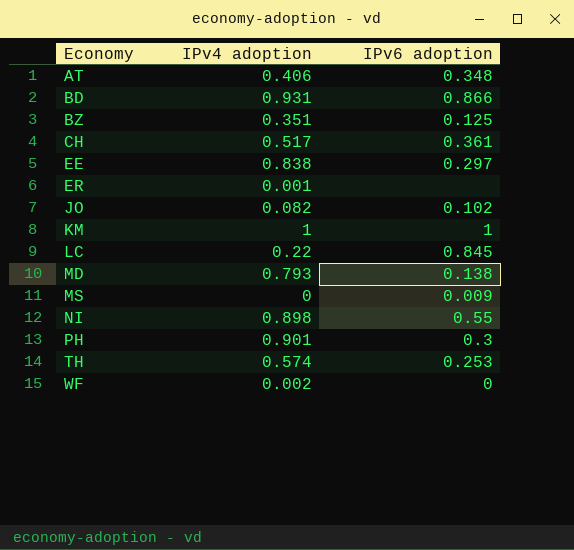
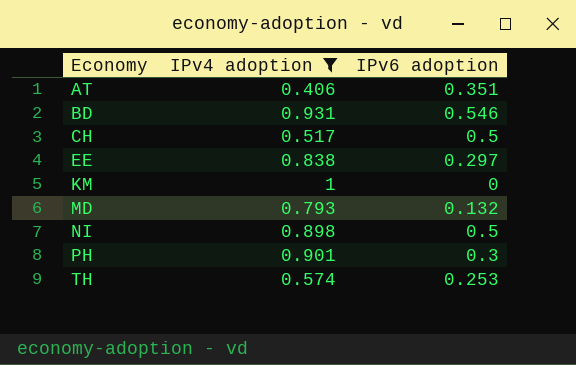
filter: none -> IPv4 adoption >= 0.406
AT | IPv6 adoption: 0.348 -> 0.351
BD | IPv6 adoption: 0.866 -> 0.546
CH | IPv6 adoption: 0.361 -> 0.5
KM | IPv6 adoption: 1 -> 0
MD | IPv6 adoption: 0.138 -> 0.132
NI | IPv6 adoption: 0.55 -> 0.5

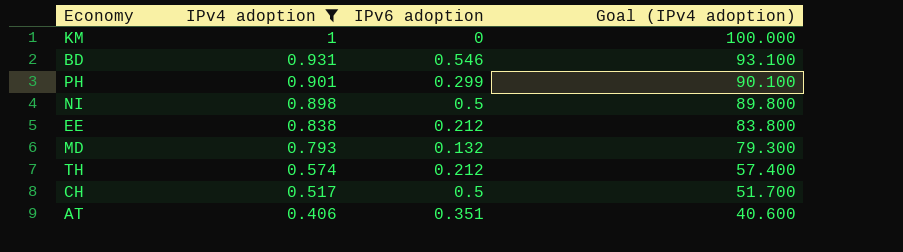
row order: Economy ascending -> IPv4 adoption descending
column Goal (IPv4 adoption) | formula: none -> [IPv4 adoption] * 100
PH | IPv6 adoption: 0.3 -> 0.299
EE | IPv6 adoption: 0.297 -> 0.212
TH | IPv6 adoption: 0.253 -> 0.212

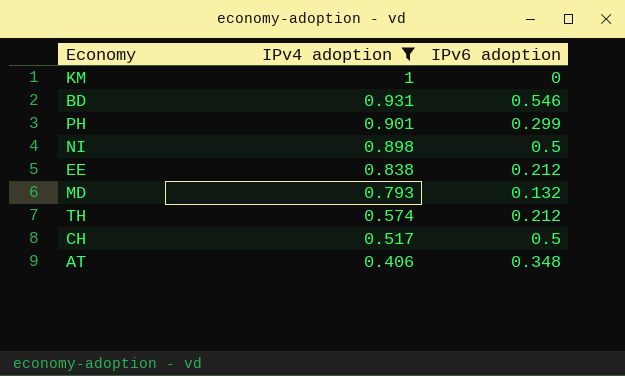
column Goal (IPv4 adoption) | formula: [IPv4 adoption] * 100 -> none
AT | IPv6 adoption: 0.351 -> 0.348

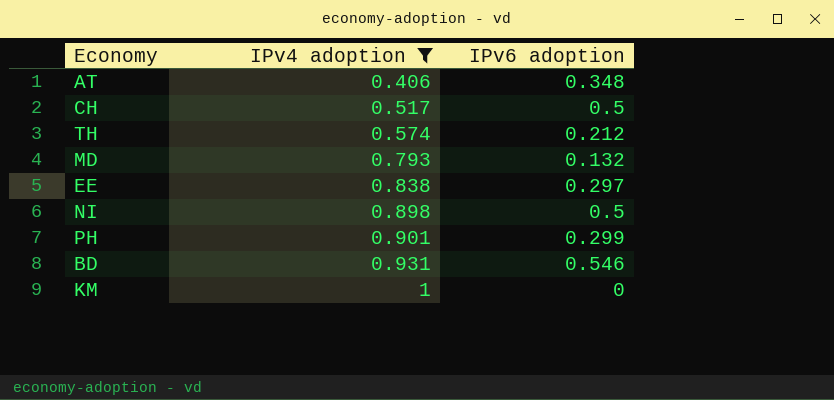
row order: IPv4 adoption descending -> IPv4 adoption ascending
EE | IPv6 adoption: 0.212 -> 0.297

